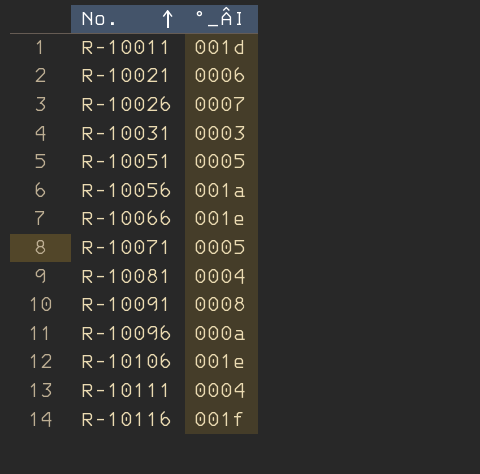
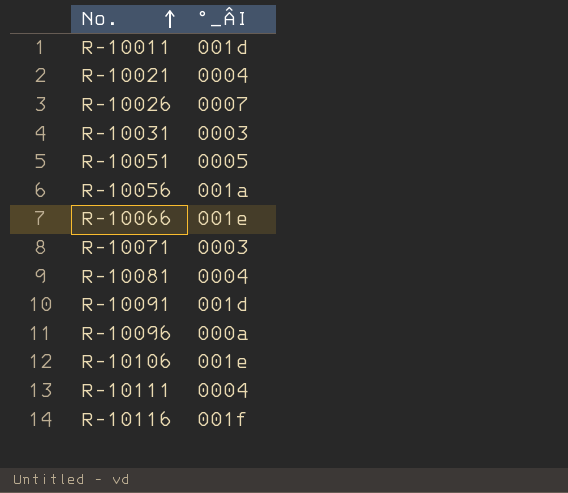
R-10021 | °_ÂI: 0006 -> 0004
R-10071 | °_ÂI: 0005 -> 0003
R-10091 | °_ÂI: 0008 -> 001d

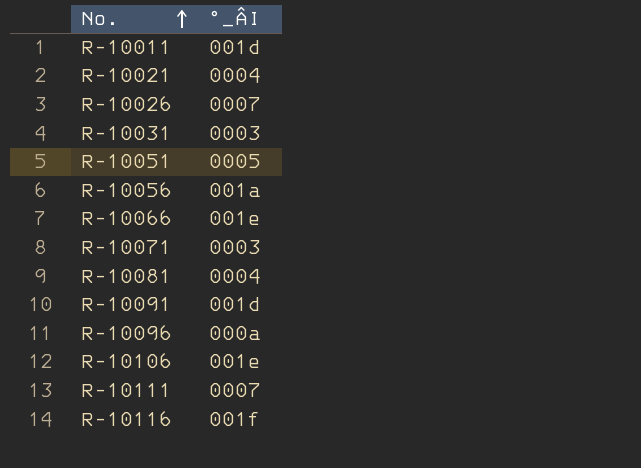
R-10111 | °_ÂI: 0004 -> 0007

